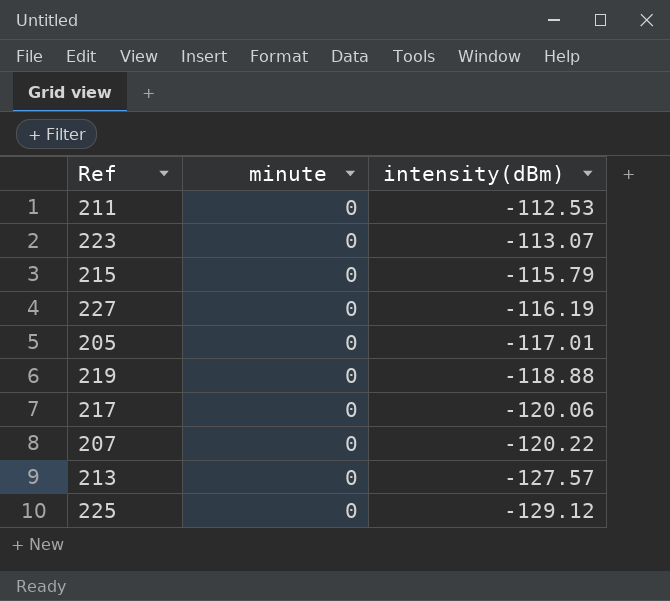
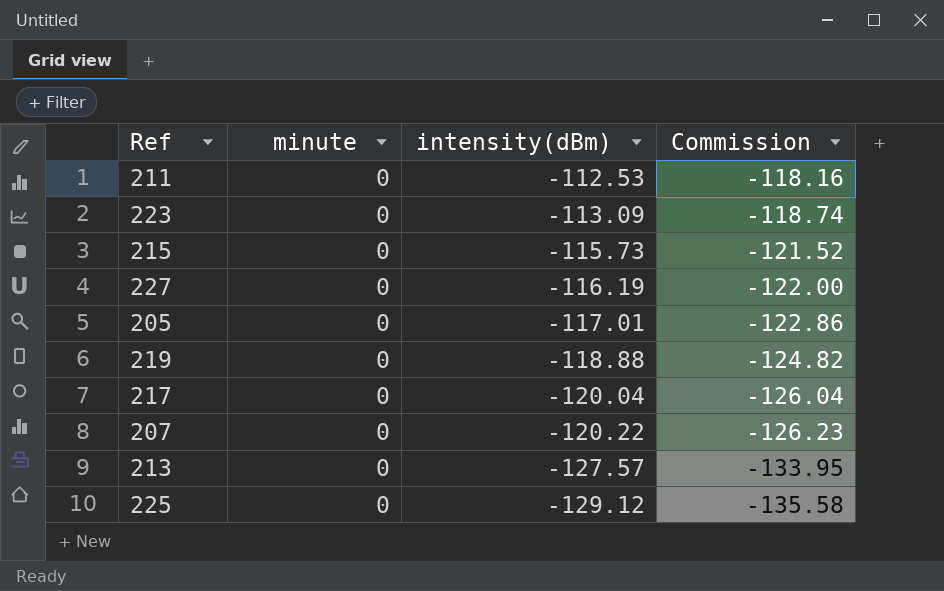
column Commission | formula: none -> [intensity(dBm)] * 1.05
223 | intensity(dBm): -113.07 -> -113.09
215 | intensity(dBm): -115.79 -> -115.73
217 | intensity(dBm): -120.06 -> -120.04

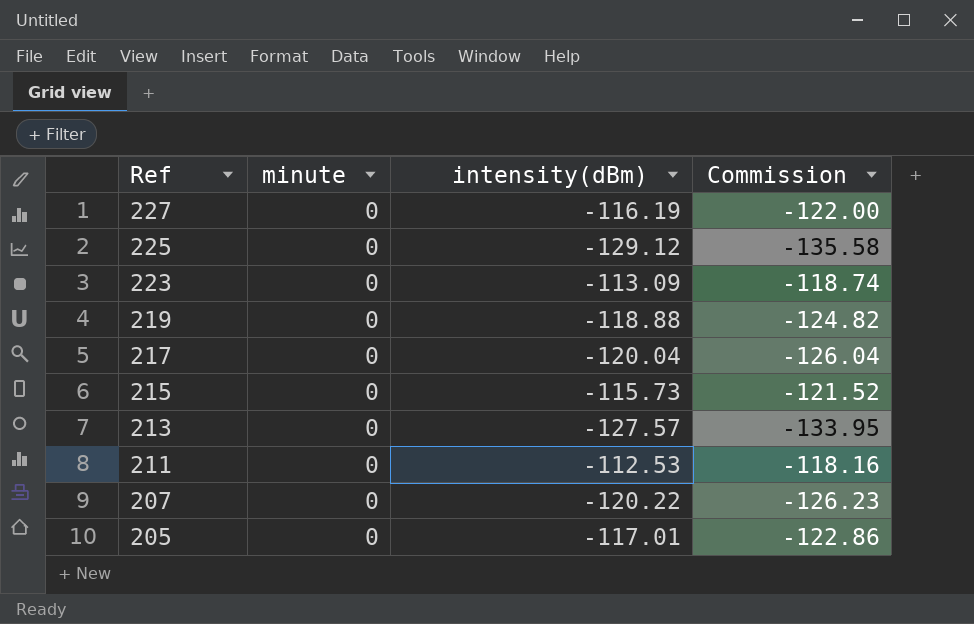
row order: intensity(dBm) descending -> Ref descending

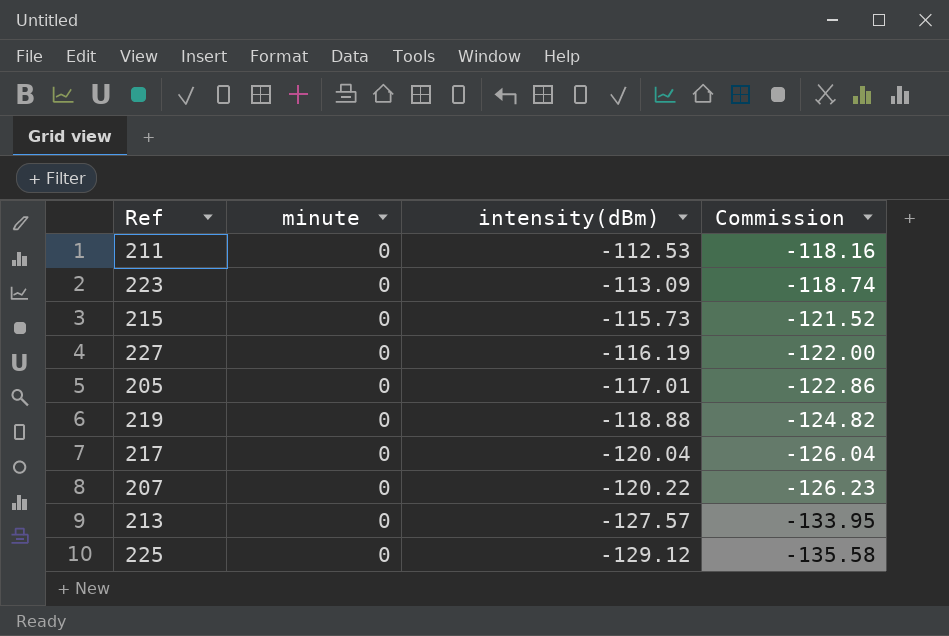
row order: Ref descending -> intensity(dBm) descending

